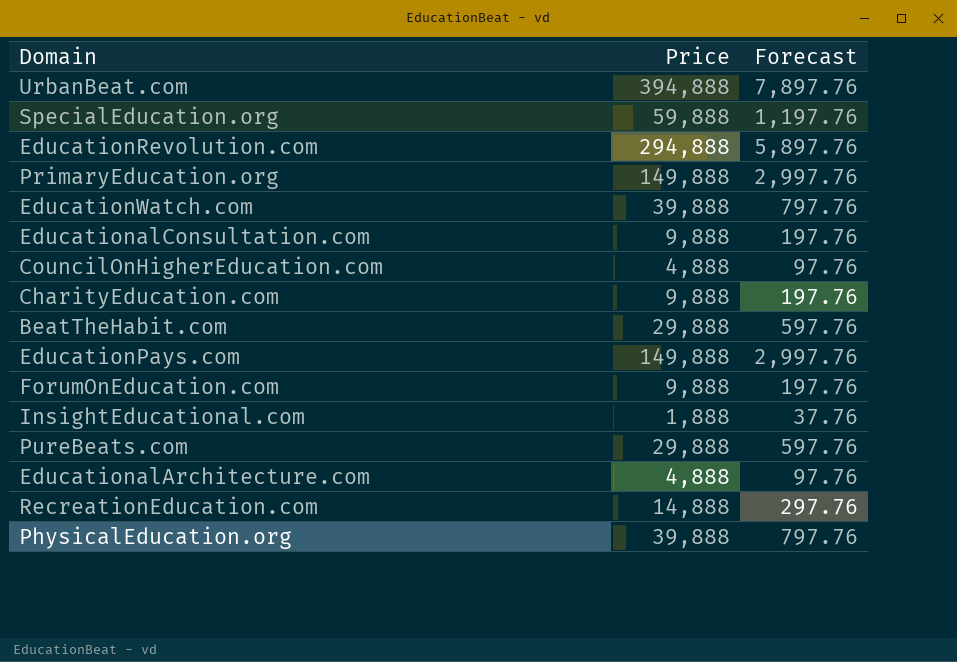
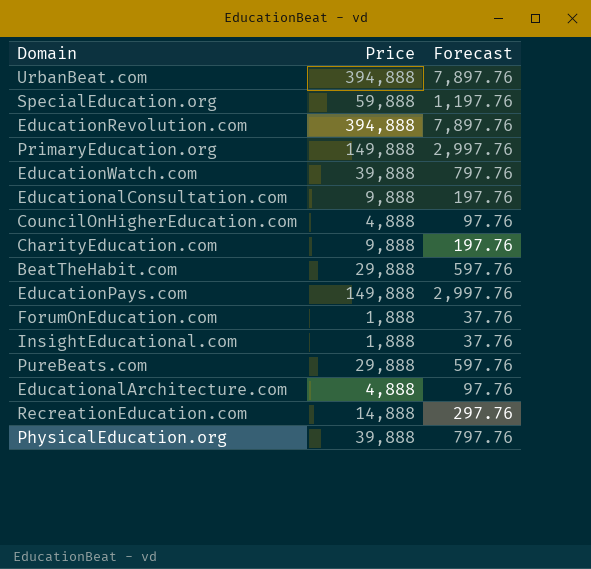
EducationRevolution.com | Price: 294,888 -> 394,888
EducationRevolution.com | Forecast: 5,897.76 -> 7,897.76
ForumOnEducation.com | Price: 9,888 -> 1,888
ForumOnEducation.com | Forecast: 197.76 -> 37.76

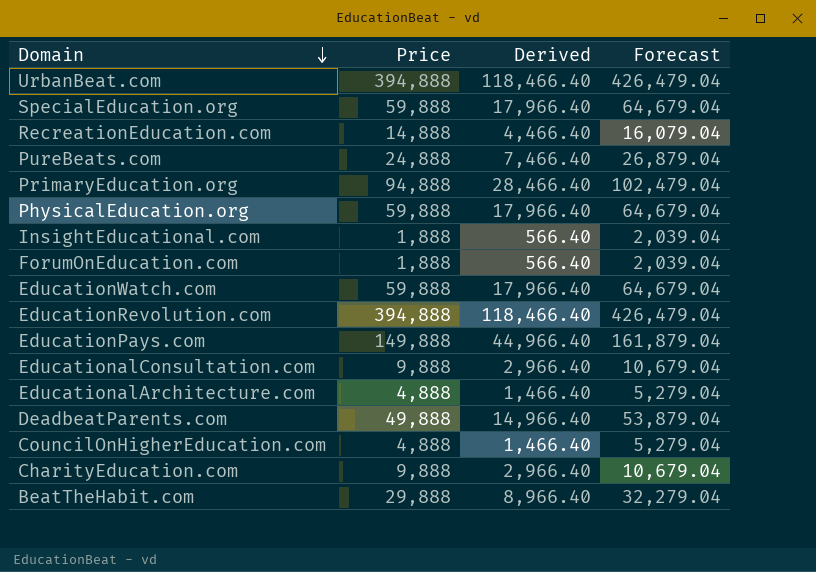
row order: none -> Domain descending
column Derived | formula: none -> [Price] * 0.3
column Forecast | formula: [Price] * 0.02 -> [Price] * 1.08
PureBeats.com | Price: 29,888 -> 24,888
PrimaryEducation.org | Price: 149,888 -> 94,888
PhysicalEducation.org | Price: 39,888 -> 59,888
EducationWatch.com | Price: 39,888 -> 59,888
row DeadbeatParents.com: none -> 49,888 | 14,966.40 | 53,879.04

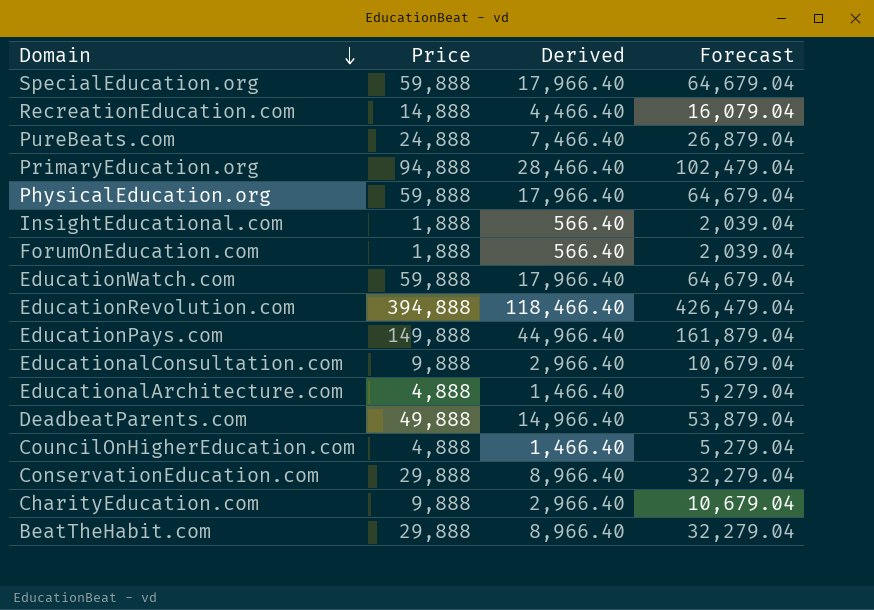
row UrbanBeat.com: 394,888 | 118,466.40 | 426,479.04 -> none
row ConservationEducation.com: none -> 29,888 | 8,966.40 | 32,279.04

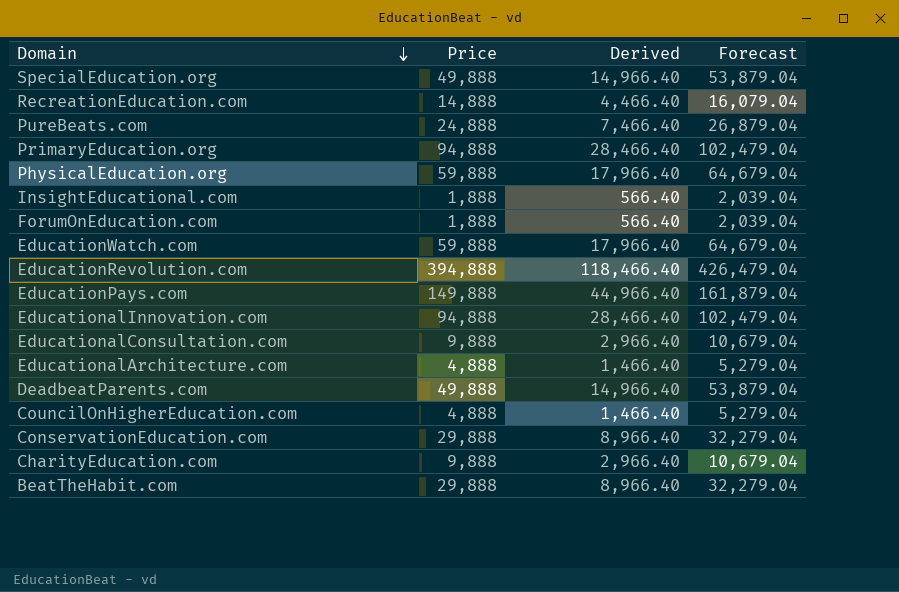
SpecialEducation.org | Price: 59,888 -> 49,888
SpecialEducation.org | Derived: 17,966.40 -> 14,966.40
SpecialEducation.org | Forecast: 64,679.04 -> 53,879.04
row EducationalInnovation.com: none -> 94,888 | 28,466.40 | 102,479.04

